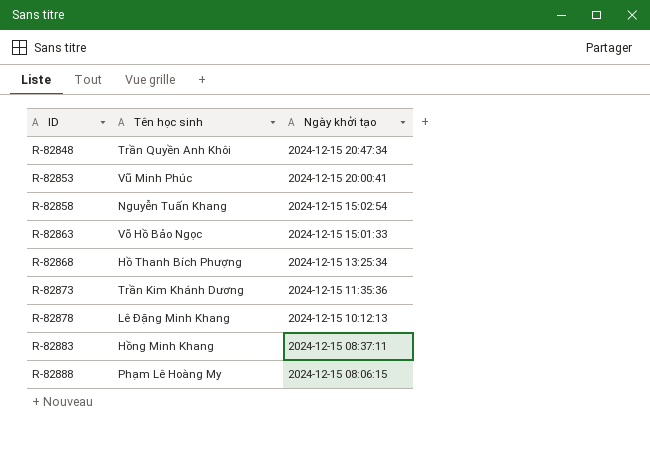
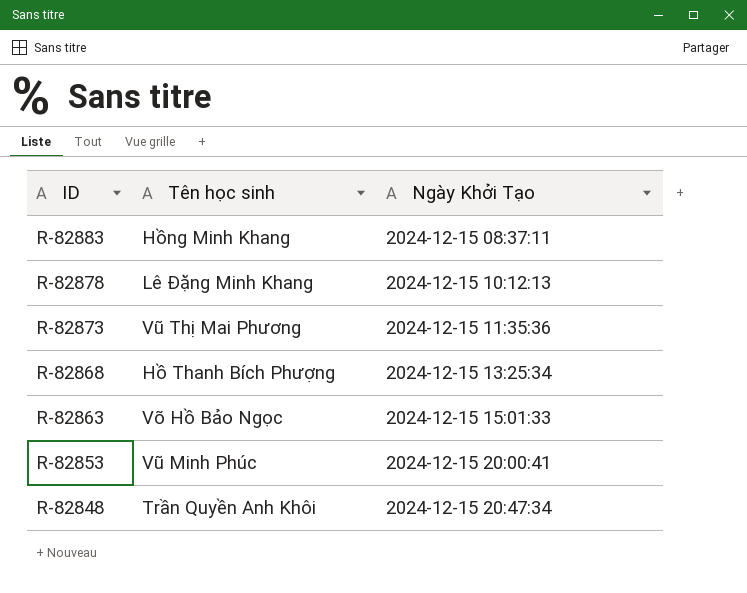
row order: ID ascending -> ID descending
column name: Ngày khởi tạo -> Ngày Khởi Tạo
row R-82858: Nguyễn Tuấn Khang | 2024-12-15 15:02:54 -> none
row R-82888: Phạm Lê Hoàng My | 2024-12-15 08:06:15 -> none
R-82873 | Tên học sinh: Trần Kim Khánh Dương -> Vũ Thị Mai Phương

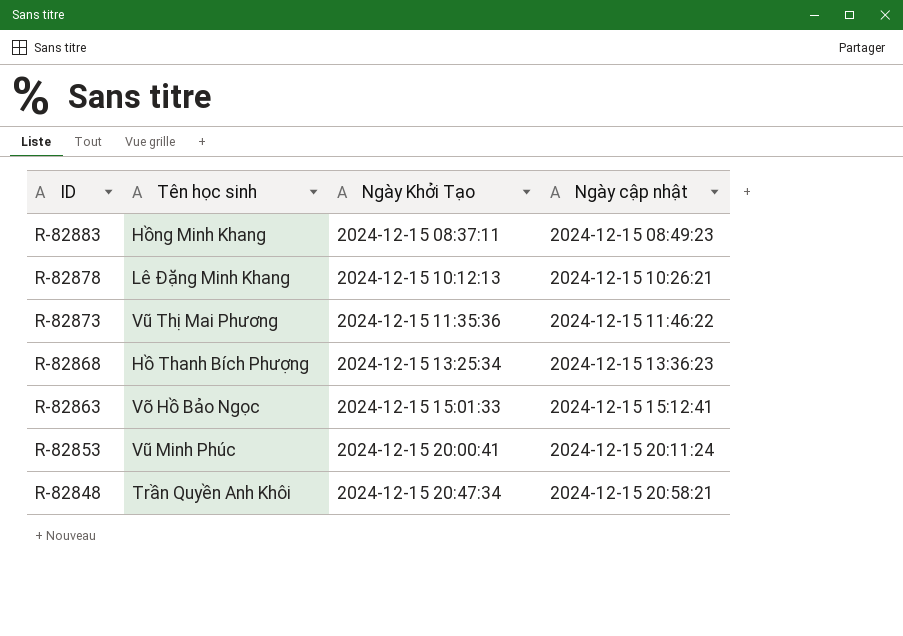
column Ngày cập nhật | position: none -> 4

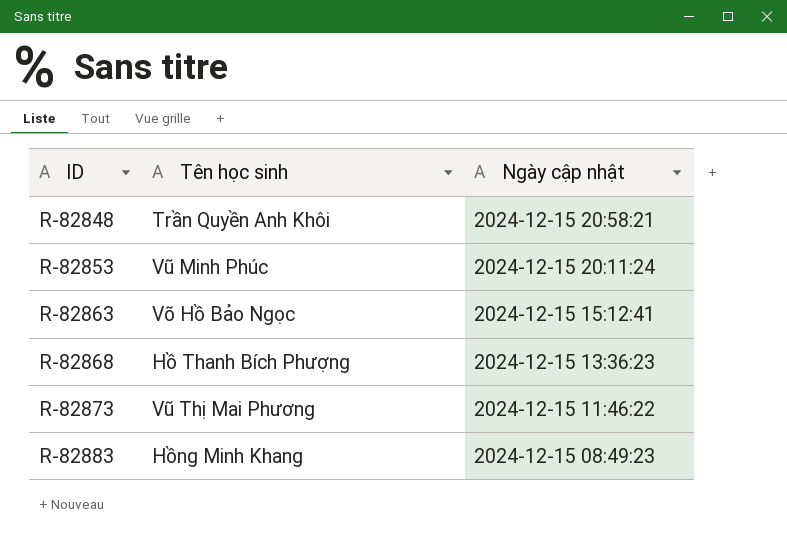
row order: ID descending -> ID ascending
column Ngày Khởi Tạo | position: 3 -> none
row R-82878: Lê Đặng Minh Khang | 2024-12-15 10:12:13 | 2024-12-15 10:26:21 -> none

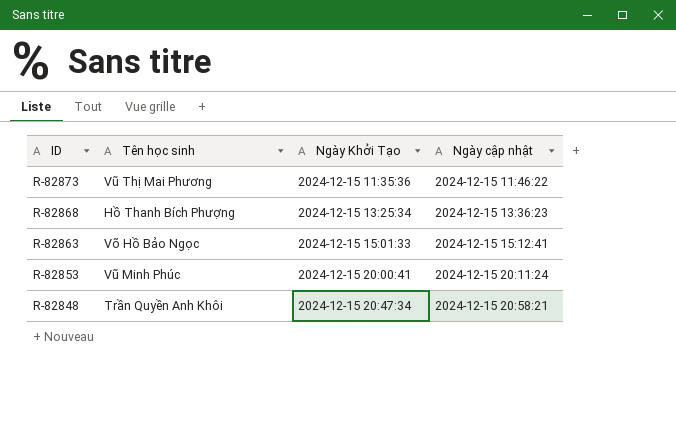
row order: ID ascending -> ID descending
column Ngày Khởi Tạo | position: none -> 3
row R-82883: Hồng Minh Khang | 2024-12-15 08:49:23 -> none

